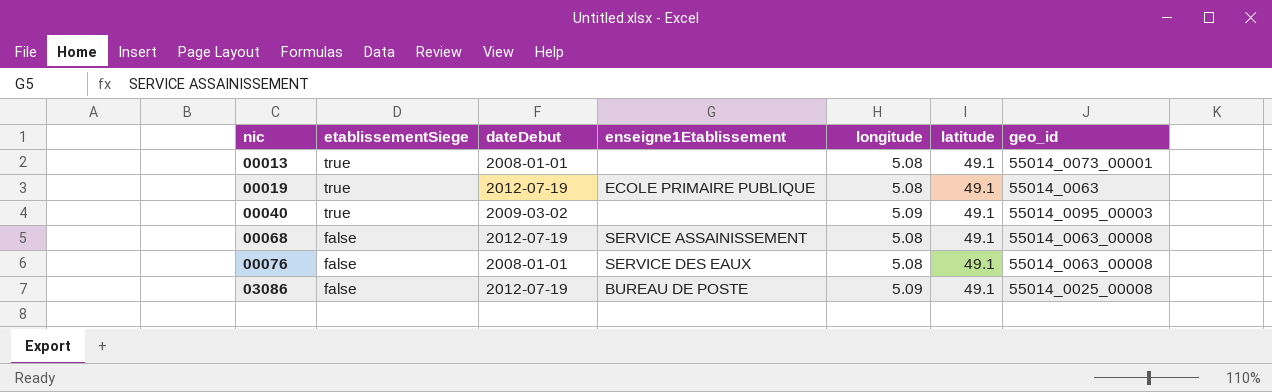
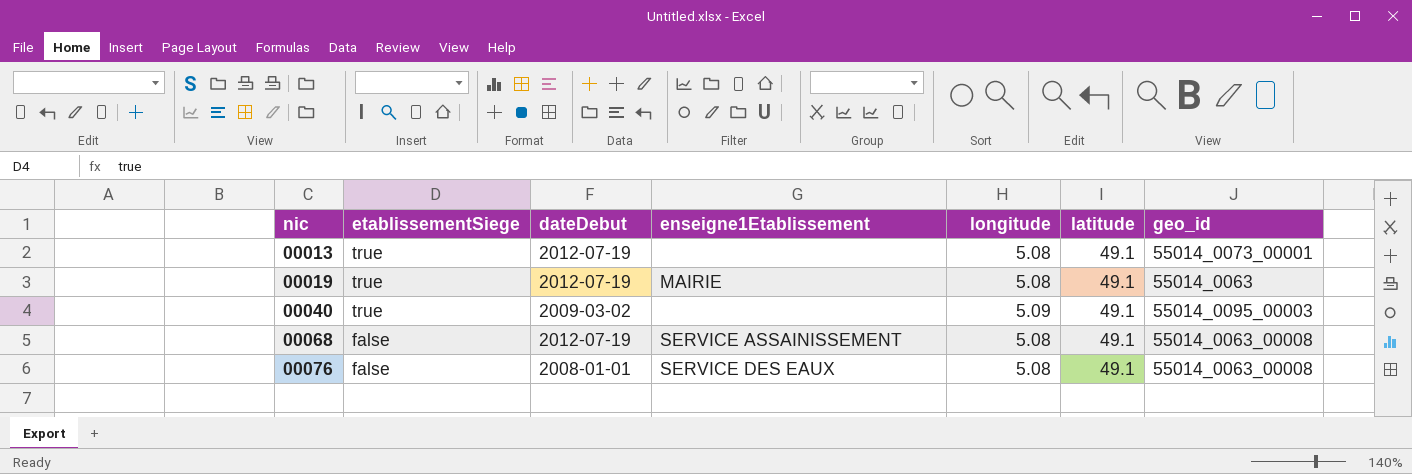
row 03086: false | 2012-07-19 | BUREAU DE POSTE | 5.09 | 49.1 | 55014_0025_00008 -> none
00013 | dateDebut: 2008-01-01 -> 2012-07-19
00019 | enseigne1Etablissement: ECOLE PRIMAIRE PUBLIQUE -> MAIRIE

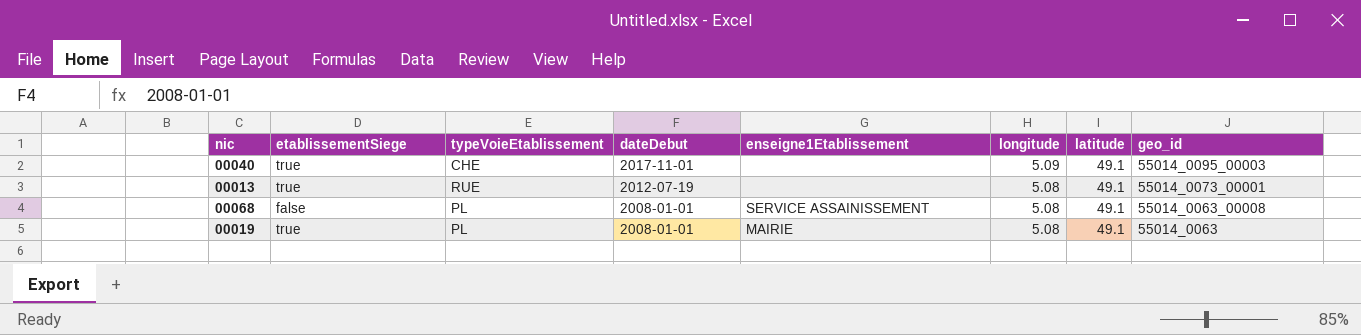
row order: nic ascending -> dateDebut descending
column typeVoieEtablissement | position: none -> 3
row 00076: false | 2008-01-01 | SERVICE DES EAUX | 5.08 | 49.1 | 55014_0063_00008 -> none
00040 | dateDebut: 2009-03-02 -> 2017-11-01
00068 | dateDebut: 2012-07-19 -> 2008-01-01
00019 | dateDebut: 2012-07-19 -> 2008-01-01

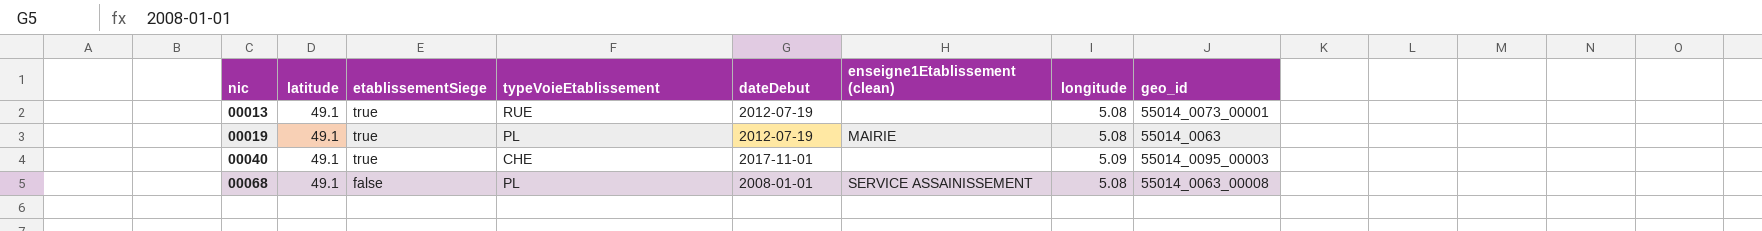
row order: dateDebut descending -> nic ascending
column latitude | position: 7 -> 2
column name: enseigne1Etablissement -> enseigne1Etablissement (clean)
00019 | dateDebut: 2008-01-01 -> 2012-07-19

